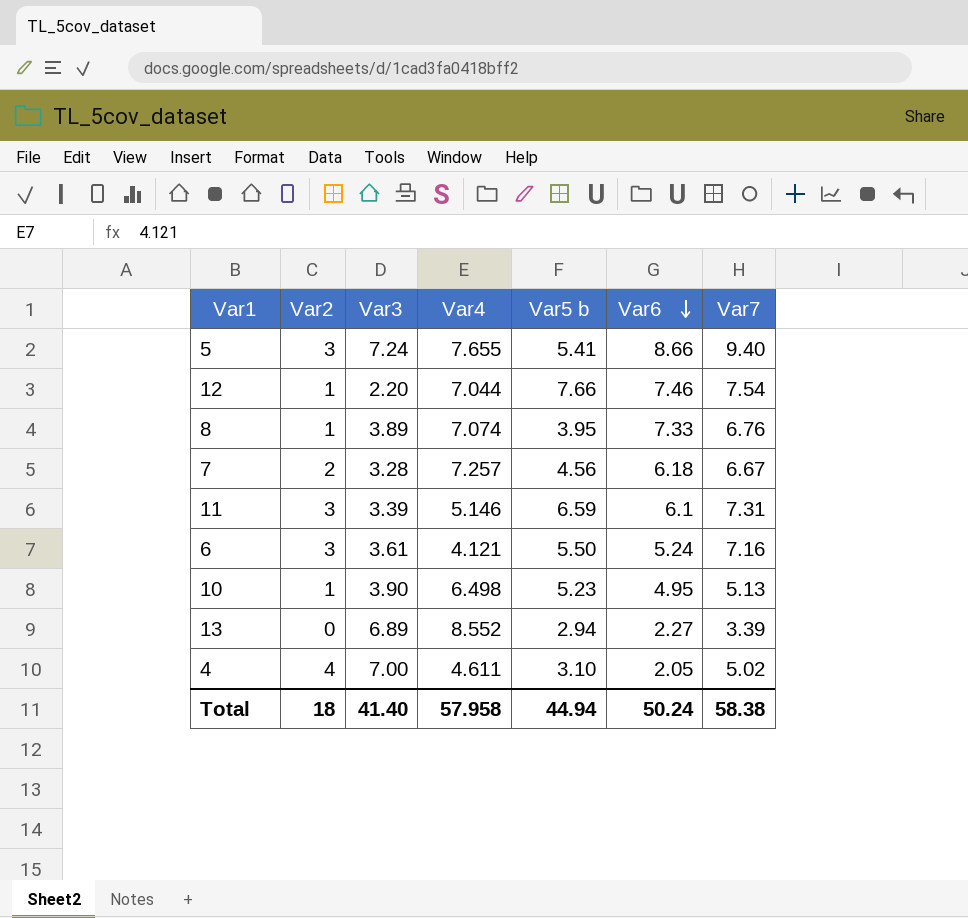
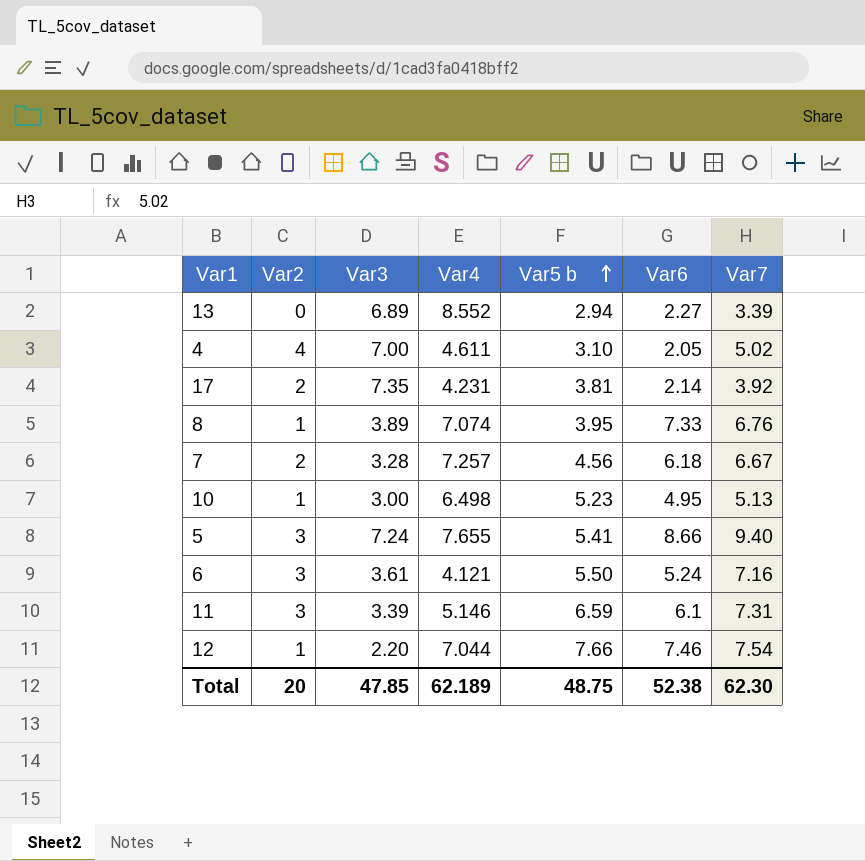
row order: Var6 descending -> Var5 b ascending
row 17: none -> 2 | 7.35 | 4.231 | 3.81 | 2.14 | 3.92
10 | Var3: 3.90 -> 3.00
Total | Var2: 18 -> 20
Total | Var3: 41.40 -> 47.85
Total | Var4: 57.958 -> 62.189
Total | Var5 b: 44.94 -> 48.75
Total | Var6: 50.24 -> 52.38
Total | Var7: 58.38 -> 62.30

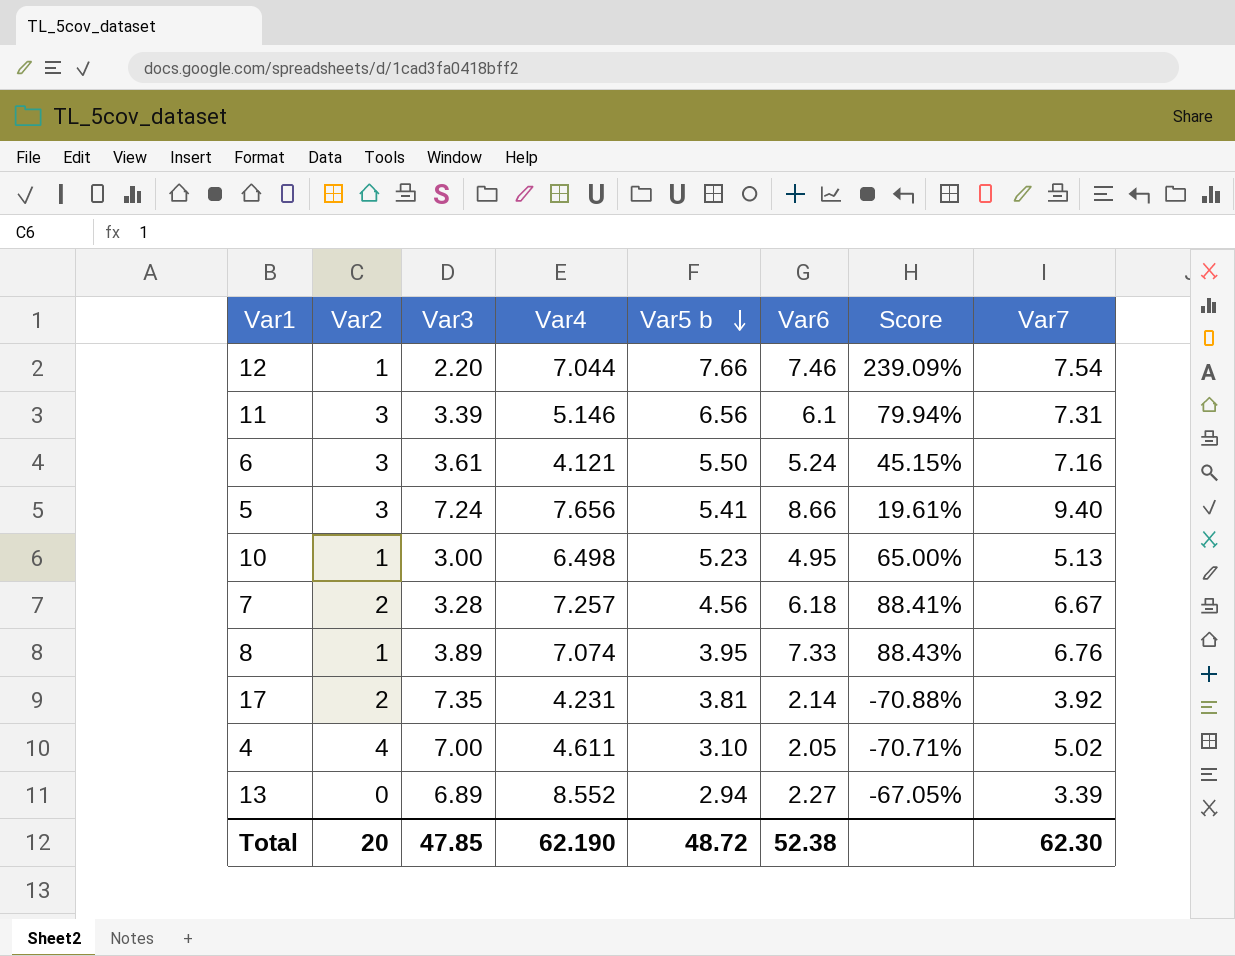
row order: Var5 b ascending -> Var5 b descending
column Score | formula: none -> ([Var6] - [Var3]) / [Var3]
11 | Var5 b: 6.59 -> 6.56
5 | Var4: 7.655 -> 7.656
Total | Var4: 62.189 -> 62.190
Total | Var5 b: 48.75 -> 48.72

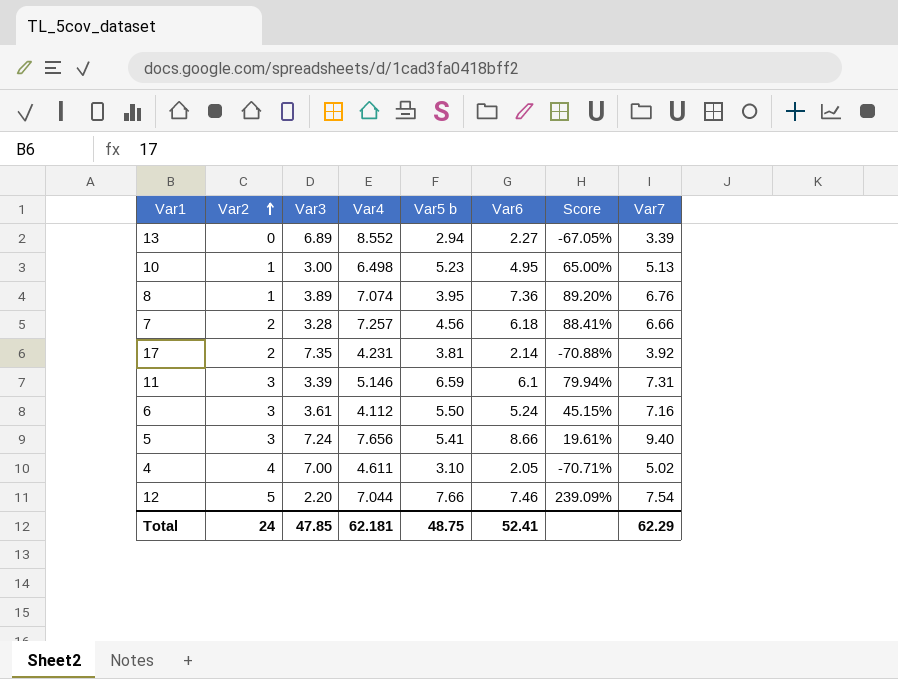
row order: Var5 b descending -> Var2 ascending
8 | Var6: 7.33 -> 7.36
8 | Score: 88.43% -> 89.20%
7 | Var7: 6.67 -> 6.66
11 | Var5 b: 6.56 -> 6.59
6 | Var4: 4.121 -> 4.112
12 | Var2: 1 -> 5
Total | Var2: 20 -> 24
Total | Var4: 62.190 -> 62.181
Total | Var5 b: 48.72 -> 48.75
Total | Var6: 52.38 -> 52.41
Total | Var7: 62.30 -> 62.29

